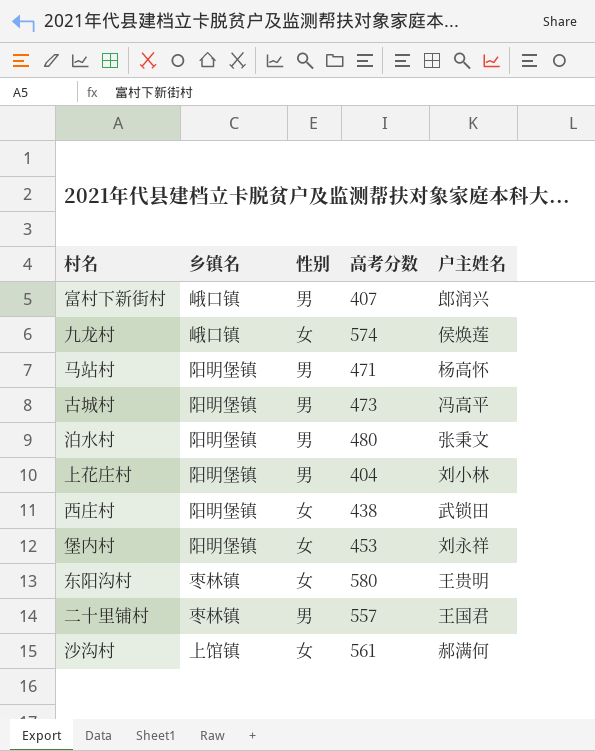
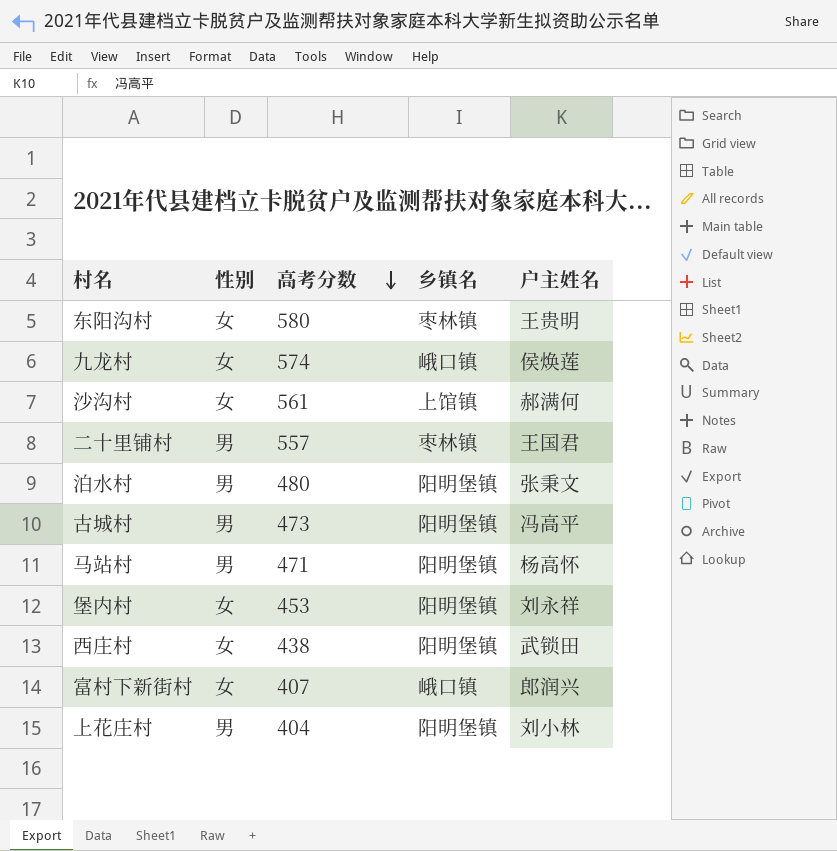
row order: none -> 高考分数 descending
column 乡镇名 | position: 2 -> 4
富村下新街村 | 性别: 男 -> 女

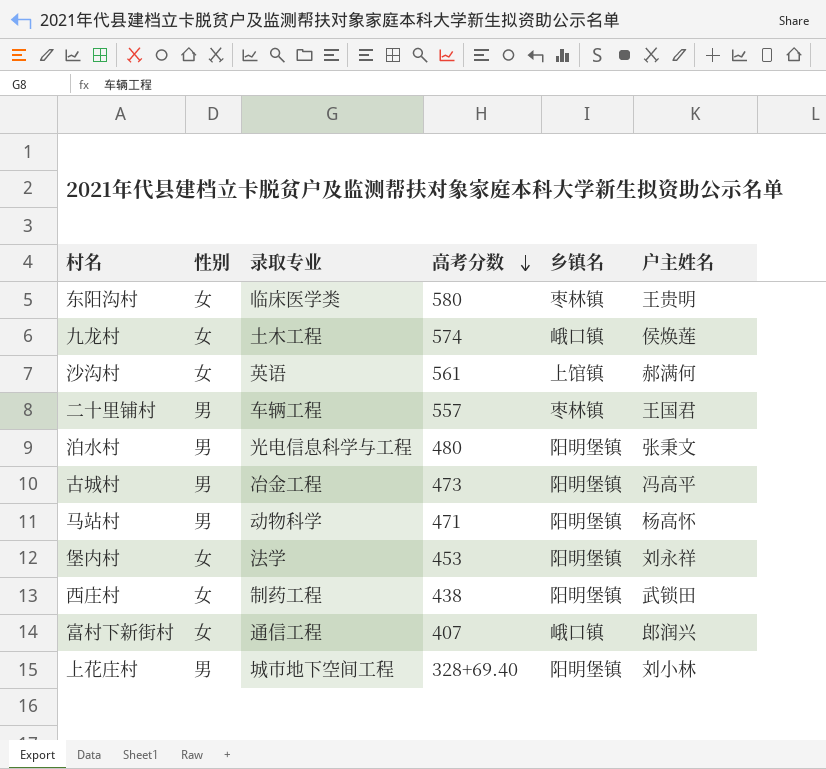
column 录取专业 | position: none -> 3
上花庄村 | 高考分数: 404 -> 328+69.40

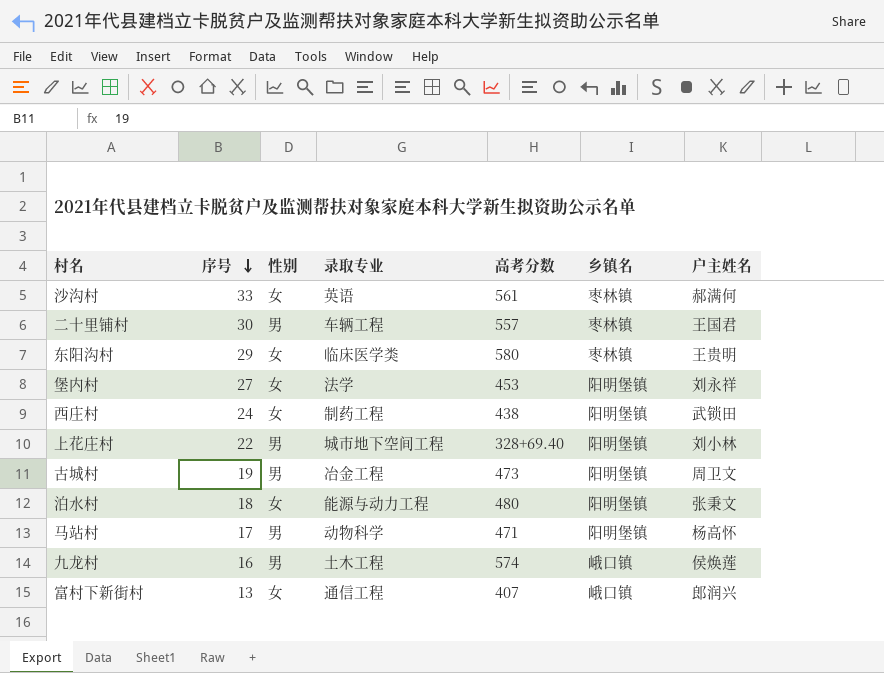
row order: 高考分数 descending -> 序号 descending
column 序号 | position: none -> 2
沙沟村 | 乡镇名: 上馆镇 -> 枣林镇
古城村 | 户主姓名: 冯高平 -> 周卫文
泊水村 | 性别: 男 -> 女
泊水村 | 录取专业: 光电信息科学与工程 -> 能源与动力工程
九龙村 | 性别: 女 -> 男

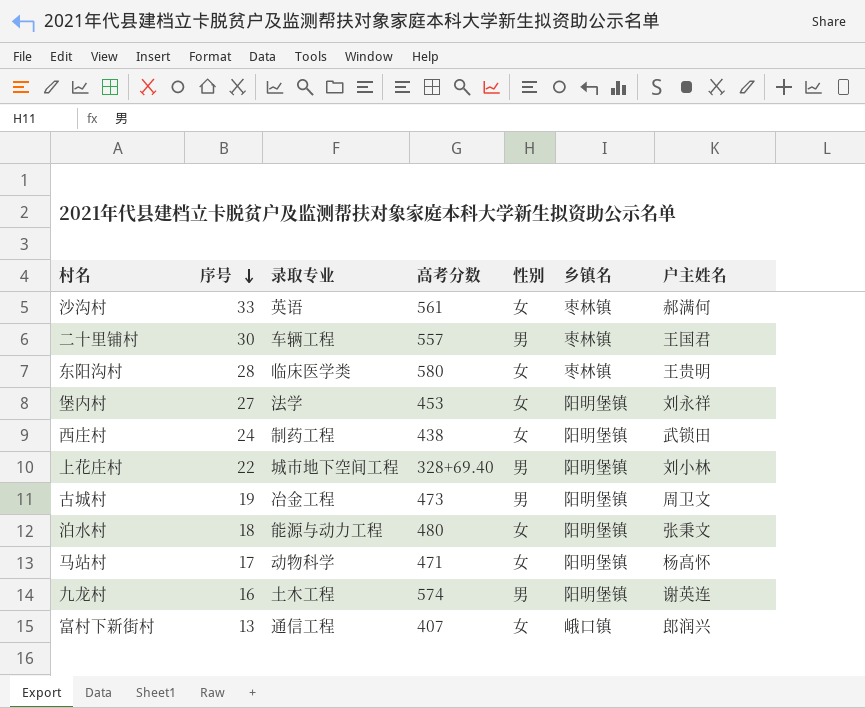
column 性别 | position: 3 -> 5
东阳沟村 | 序号: 29 -> 28
马站村 | 性别: 男 -> 女
九龙村 | 乡镇名: 峨口镇 -> 阳明堡镇
九龙村 | 户主姓名: 侯焕莲 -> 谢英连

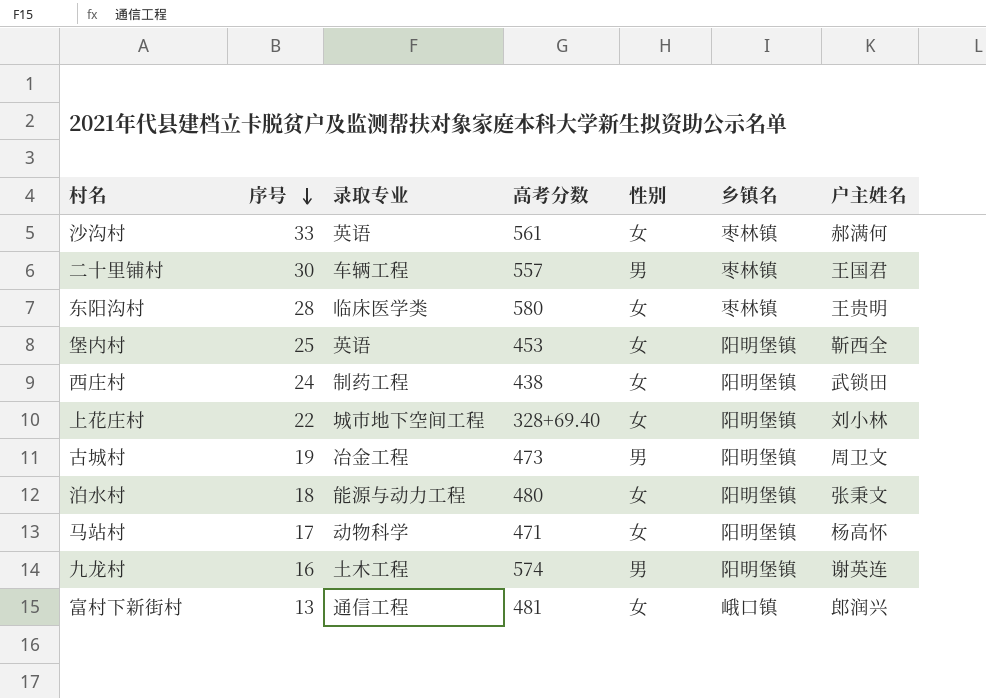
堡内村 | 序号: 27 -> 25
堡内村 | 录取专业: 法学 -> 英语
堡内村 | 户主姓名: 刘永祥 -> 靳西全
上花庄村 | 性别: 男 -> 女
富村下新街村 | 高考分数: 407 -> 481

